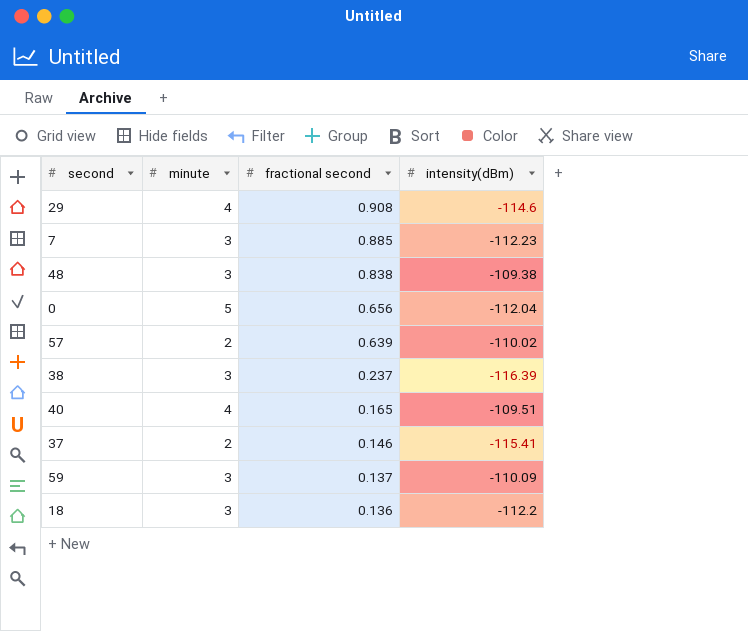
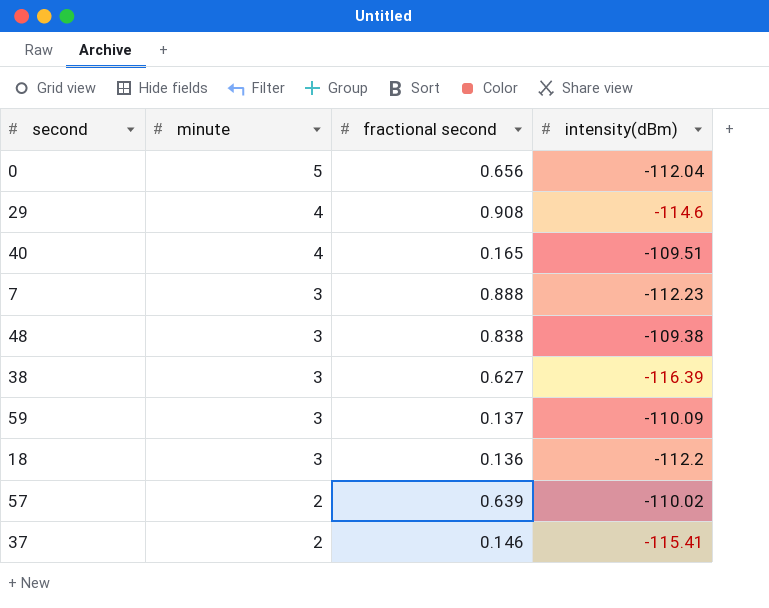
row order: fractional second descending -> minute descending
7 | fractional second: 0.885 -> 0.888
38 | fractional second: 0.237 -> 0.627

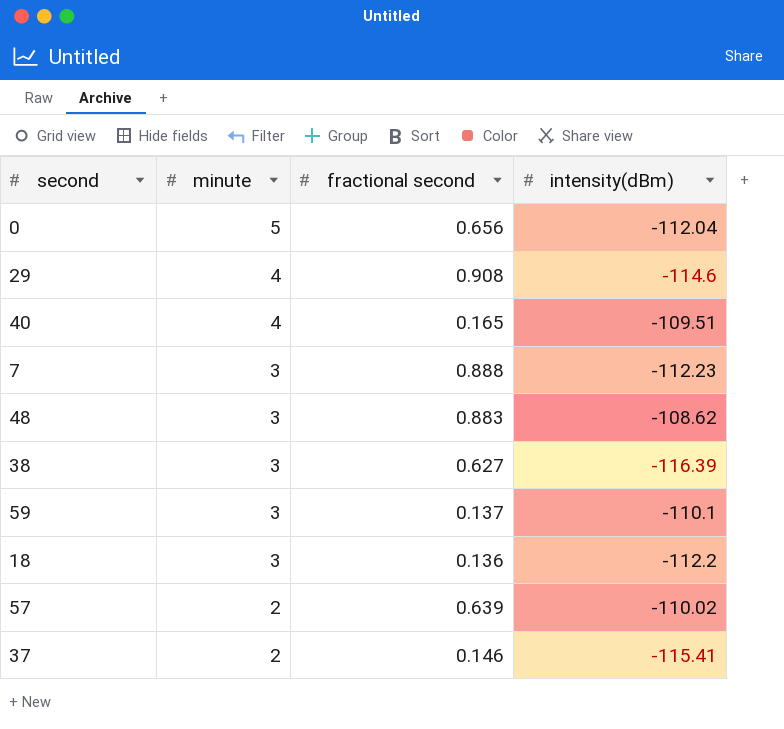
48 | fractional second: 0.838 -> 0.883
48 | intensity(dBm): -109.38 -> -108.62
59 | intensity(dBm): -110.09 -> -110.1

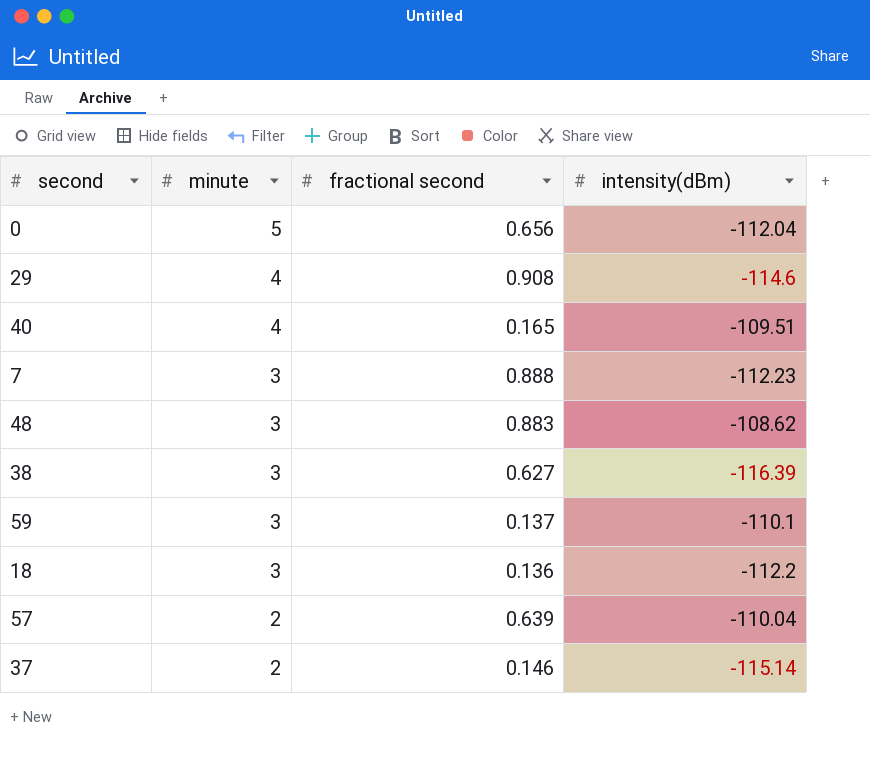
57 | intensity(dBm): -110.02 -> -110.04
37 | intensity(dBm): -115.41 -> -115.14

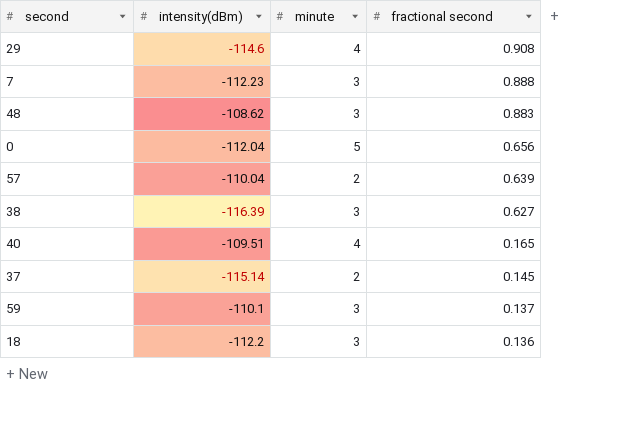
row order: minute descending -> fractional second descending
column intensity(dBm) | position: 4 -> 2
37 | fractional second: 0.146 -> 0.145

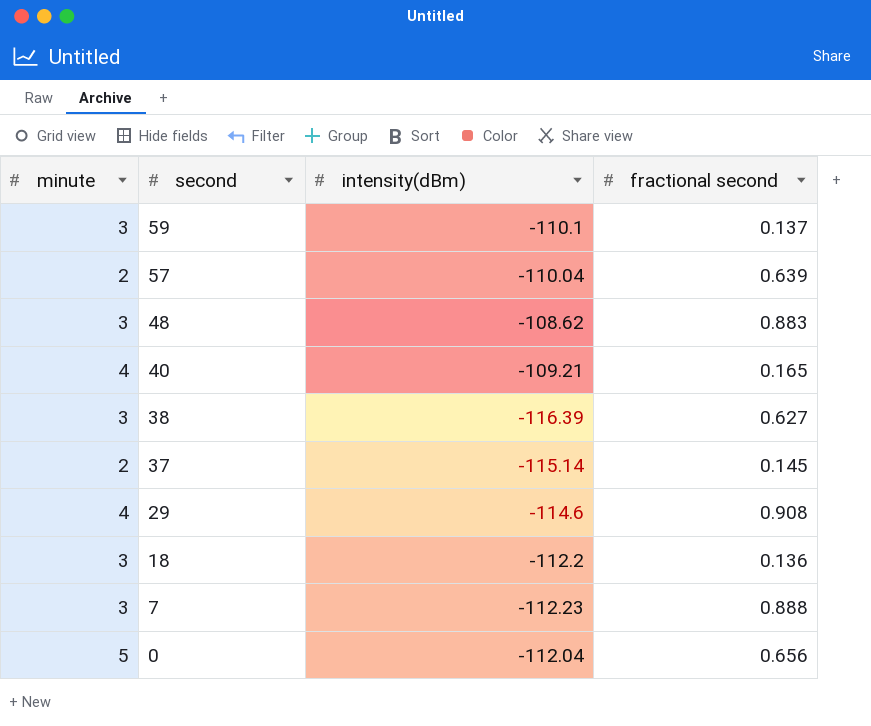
row order: fractional second descending -> second descending
column minute | position: 3 -> 1
40 | intensity(dBm): -109.51 -> -109.21

